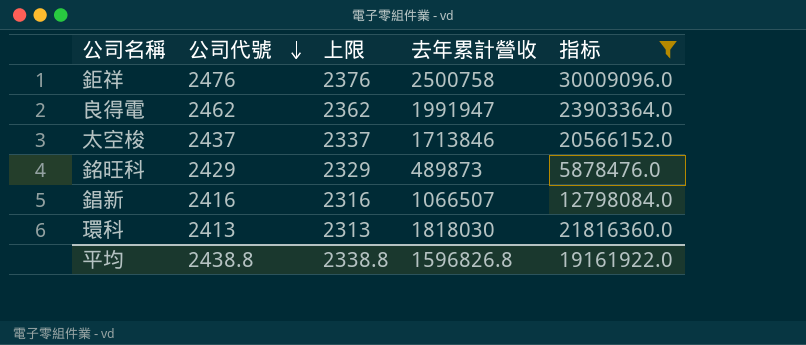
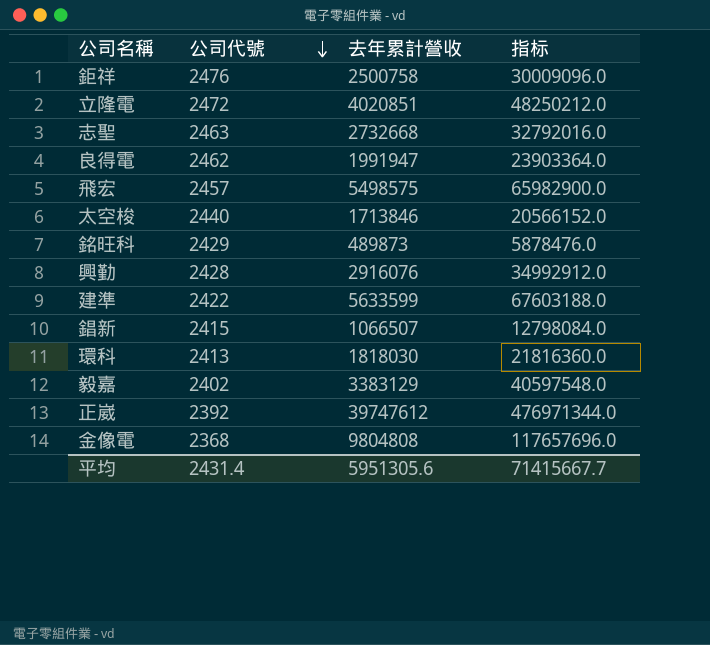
filter: 指标 <= 30009096.0 -> none
column 上限 | formula: [公司代號] - 100 -> none
太空梭 | 公司代號: 2437 -> 2440
錩新 | 公司代號: 2416 -> 2415
平均 | 公司代號: 2438.8 -> 2431.4
平均 | 去年累計營收: 1596826.8 -> 5951305.6
平均 | 指标: 19161922.0 -> 71415667.7

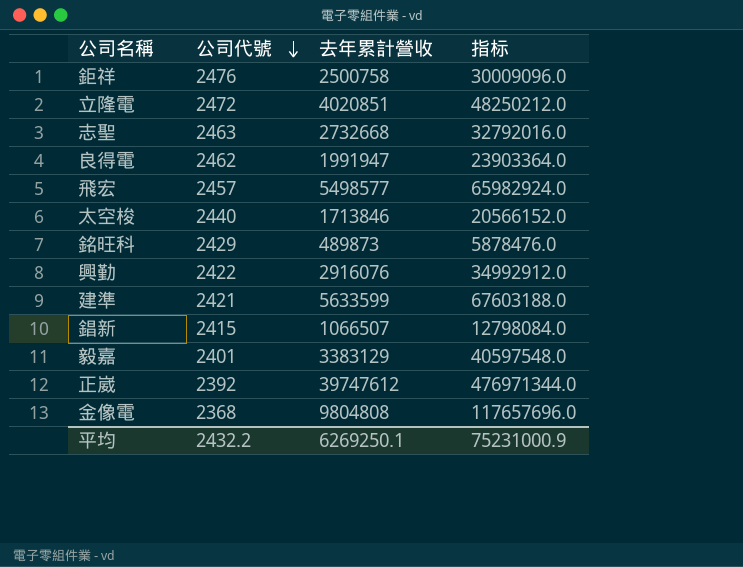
row 環科: 2413 | 1818030 | 21816360.0 -> none
飛宏 | 去年累計營收: 5498575 -> 5498577
飛宏 | 指标: 65982900.0 -> 65982924.0
興勤 | 公司代號: 2428 -> 2422
建準 | 公司代號: 2422 -> 2421
毅嘉 | 公司代號: 2402 -> 2401
平均 | 公司代號: 2431.4 -> 2432.2
平均 | 去年累計營收: 5951305.6 -> 6269250.1
平均 | 指标: 71415667.7 -> 75231000.9

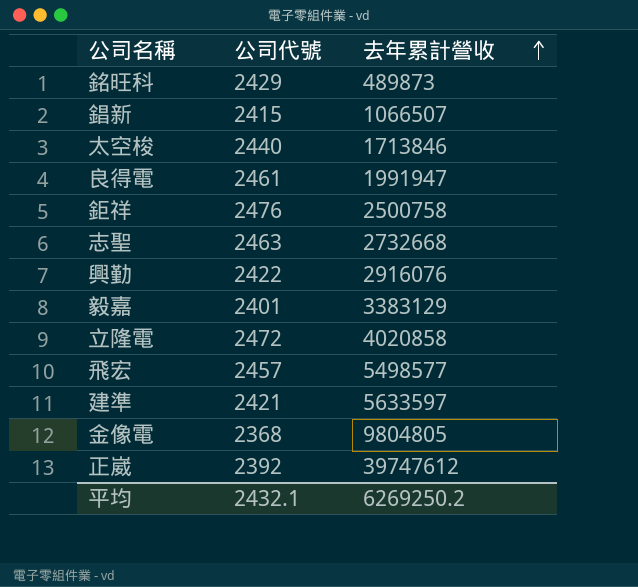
row order: 公司代號 descending -> 去年累計營收 ascending
column 指标 | formula: [去年累計營收] * 12 -> none
良得電 | 公司代號: 2462 -> 2461
立隆電 | 去年累計營收: 4020851 -> 4020858
建準 | 去年累計營收: 5633599 -> 5633597
金像電 | 去年累計營收: 9804808 -> 9804805
平均 | 公司代號: 2432.2 -> 2432.1
平均 | 去年累計營收: 6269250.1 -> 6269250.2

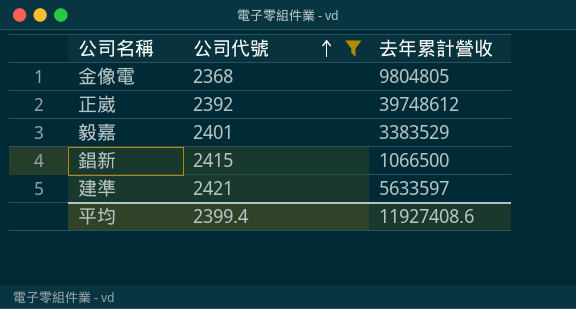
filter: none -> 公司代號 <= 2421
row order: 去年累計營收 ascending -> 公司代號 ascending
正崴 | 去年累計營收: 39747612 -> 39748612
毅嘉 | 去年累計營收: 3383129 -> 3383529
錩新 | 去年累計營收: 1066507 -> 1066500
平均 | 公司代號: 2432.1 -> 2399.4
平均 | 去年累計營收: 6269250.2 -> 11927408.6

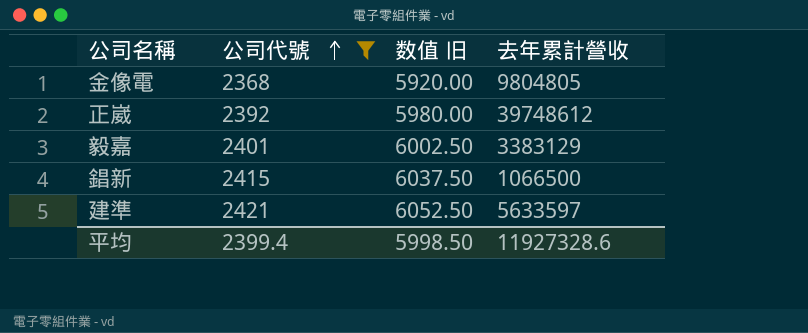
column 数值 旧 | formula: none -> [公司代號] * 2.5
毅嘉 | 去年累計營收: 3383529 -> 3383129
平均 | 去年累計營收: 11927408.6 -> 11927328.6

